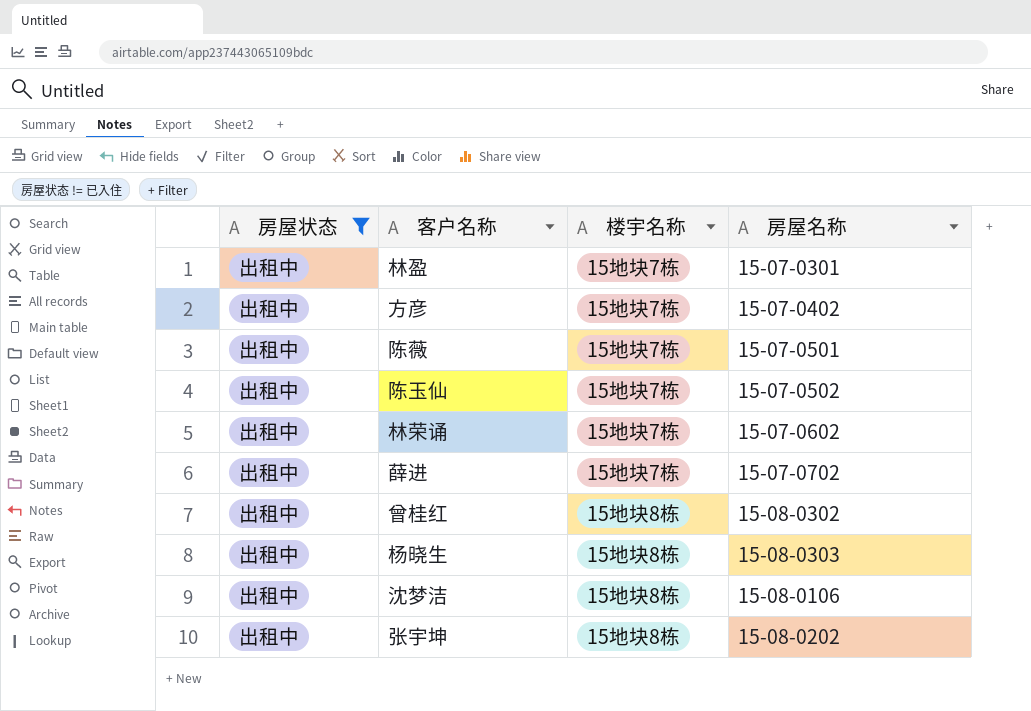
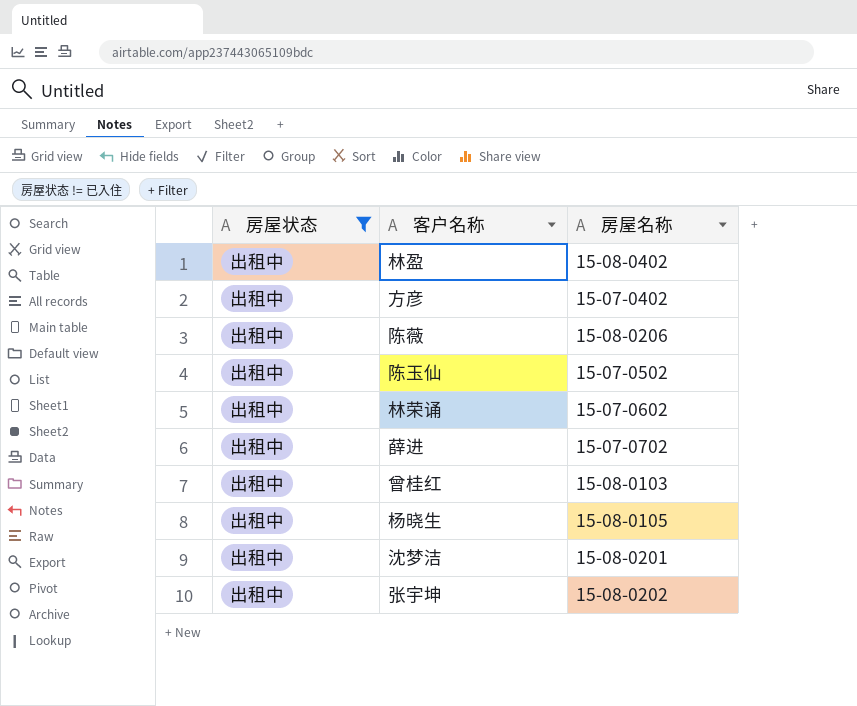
column 楼宇名称 | position: 3 -> none
林盈 | 房屋名称: 15-07-0301 -> 15-08-0402
陈薇 | 房屋名称: 15-07-0501 -> 15-08-0206
曾桂红 | 房屋名称: 15-08-0302 -> 15-08-0103
杨晓生 | 房屋名称: 15-08-0303 -> 15-08-0105
沈梦洁 | 房屋名称: 15-08-0106 -> 15-08-0201

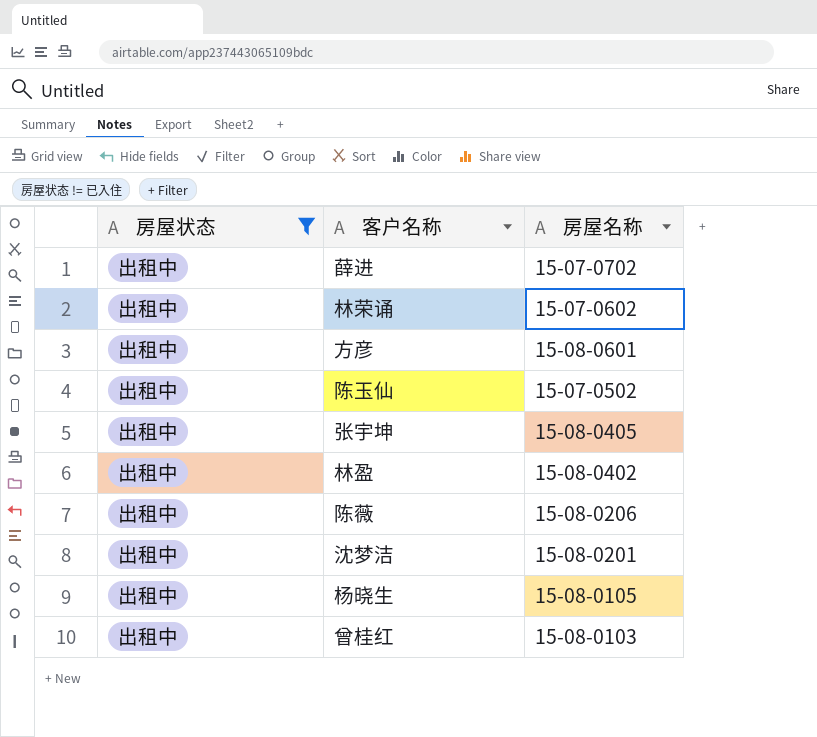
row order: none -> 房屋名称 descending
方彦 | 房屋名称: 15-07-0402 -> 15-08-0601
张宇坤 | 房屋名称: 15-08-0202 -> 15-08-0405

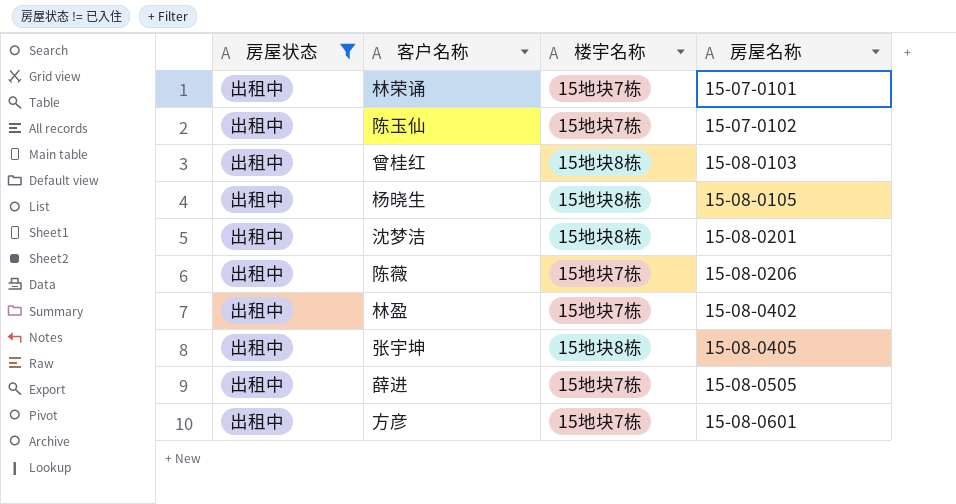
row order: 房屋名称 descending -> 房屋名称 ascending
column 楼宇名称 | position: none -> 3
林荣诵 | 房屋名称: 15-07-0602 -> 15-07-0101
陈玉仙 | 房屋名称: 15-07-0502 -> 15-07-0102
薛进 | 房屋名称: 15-07-0702 -> 15-08-0505

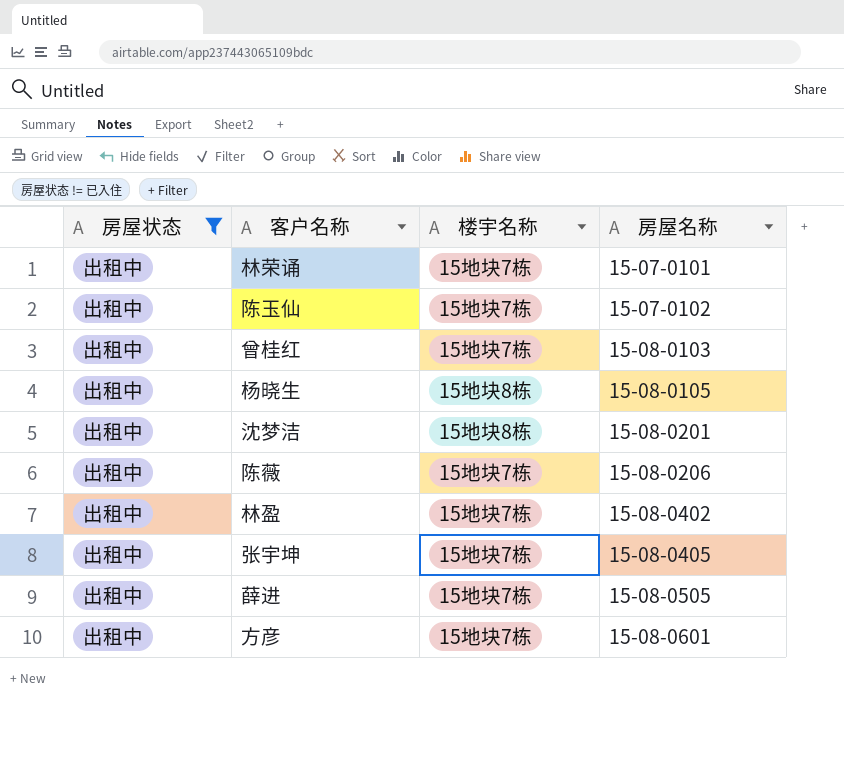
曾桂红 | 楼宇名称: 15地块8栋 -> 15地块7栋
张宇坤 | 楼宇名称: 15地块8栋 -> 15地块7栋

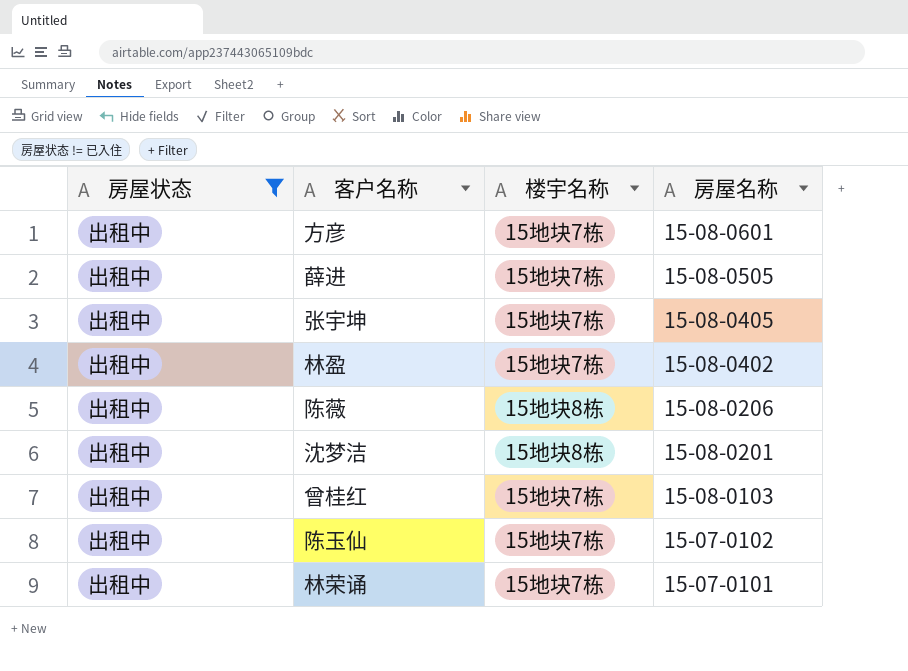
row order: 房屋名称 ascending -> 房屋名称 descending
row 杨晓生: 出租中 | 15地块8栋 | 15-08-0105 -> none
陈薇 | 楼宇名称: 15地块7栋 -> 15地块8栋

